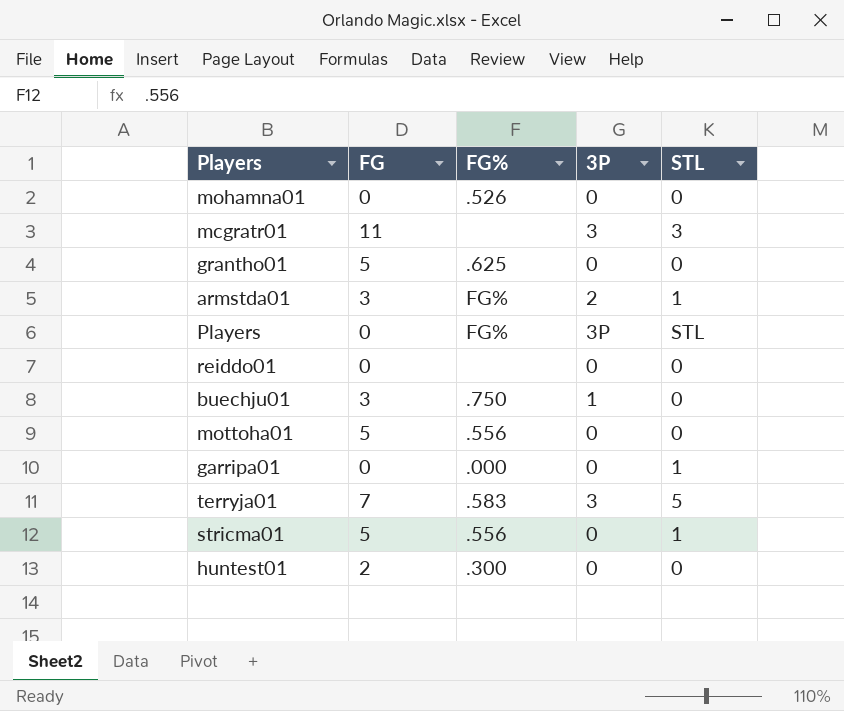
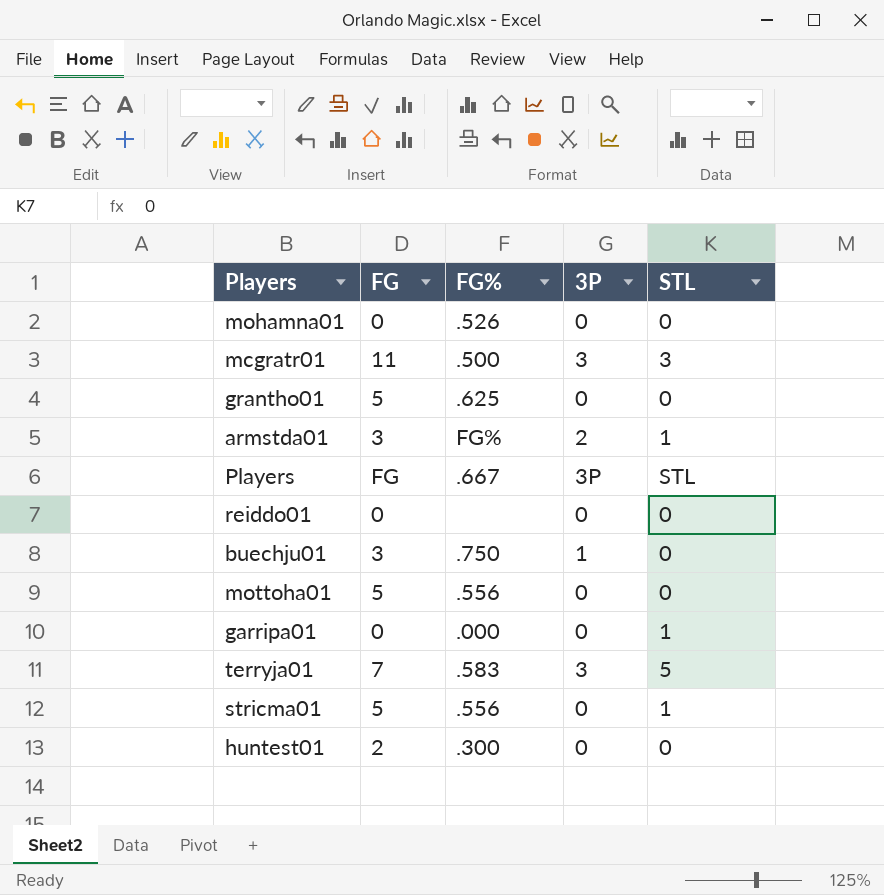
mcgratr01 | FG%: none -> .500
Players | FG: 0 -> FG
Players | FG%: FG% -> .667

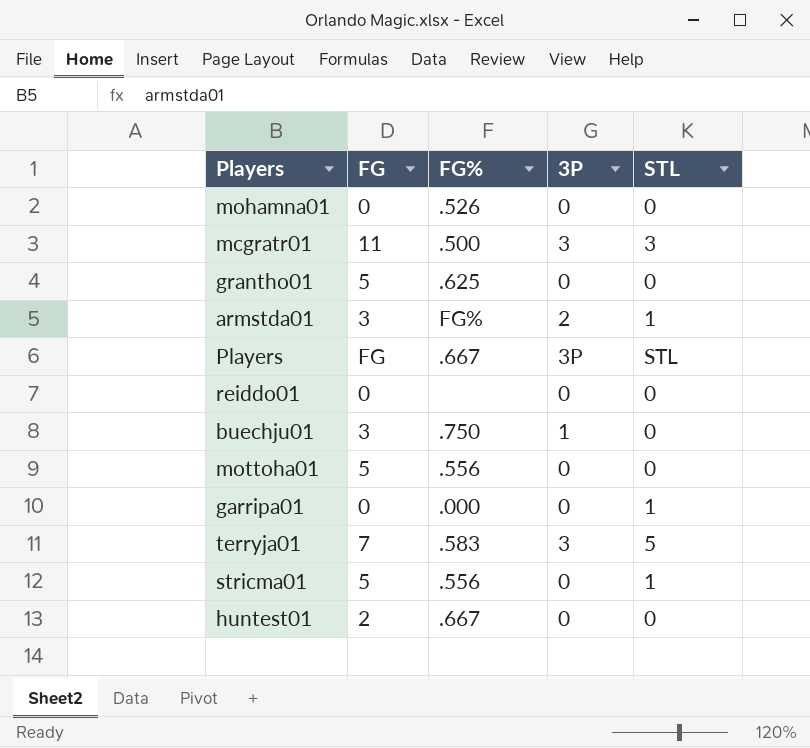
huntest01 | FG%: .300 -> .667

